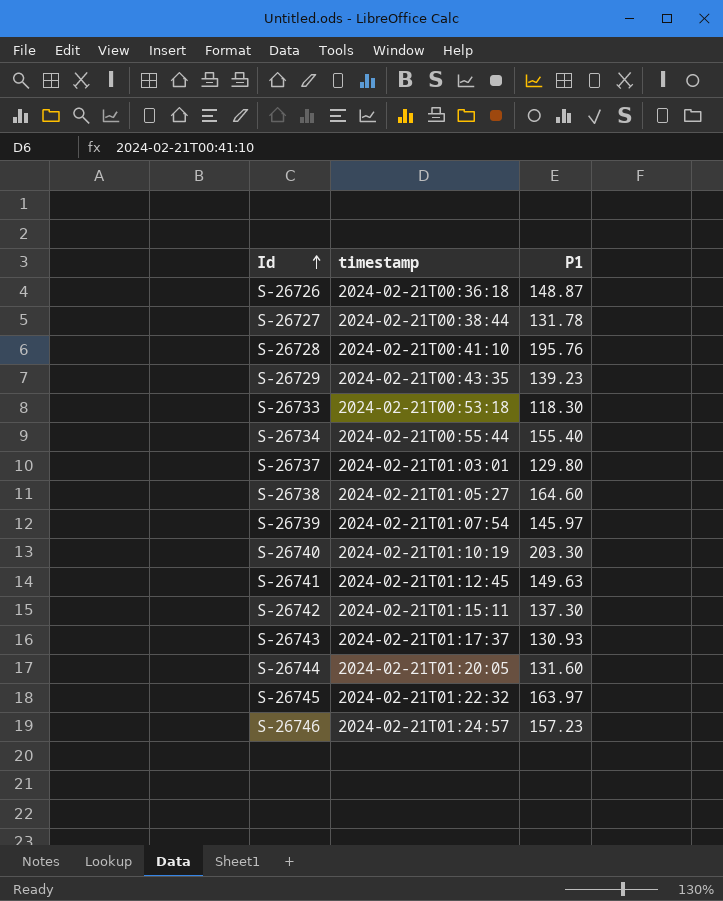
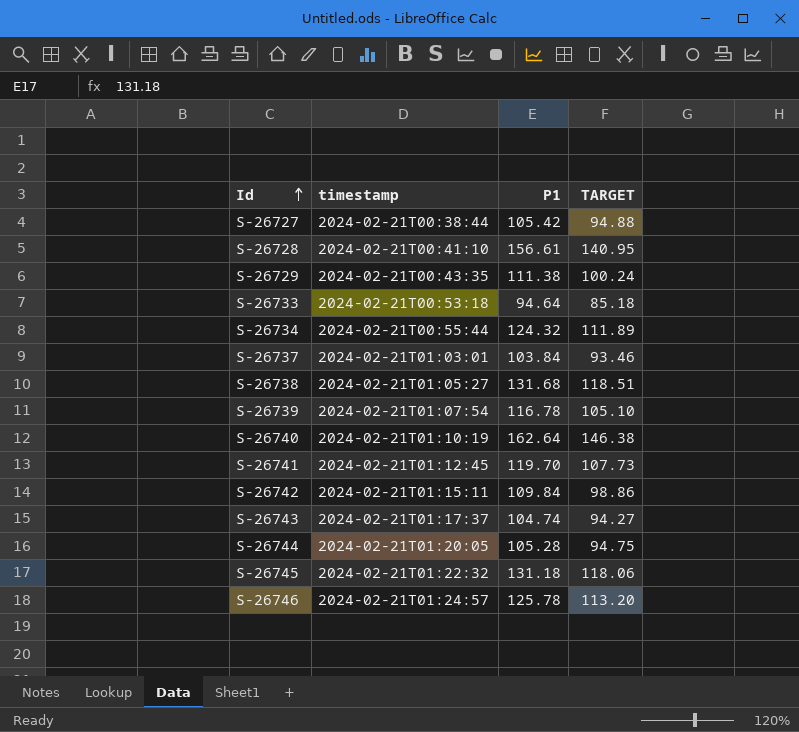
column TARGET | formula: none -> [P1] * 0.9
row S-26726: 2024-02-21T00:36:18 | 148.87 -> none
S-26727 | P1: 131.78 -> 105.42
S-26728 | P1: 195.76 -> 156.61
S-26729 | P1: 139.23 -> 111.38
S-26733 | P1: 118.30 -> 94.64
S-26734 | P1: 155.40 -> 124.32
S-26737 | P1: 129.80 -> 103.84
S-26738 | P1: 164.60 -> 131.68
S-26739 | P1: 145.97 -> 116.78
S-26740 | P1: 203.30 -> 162.64
S-26741 | P1: 149.63 -> 119.70
S-26742 | P1: 137.30 -> 109.84
S-26743 | P1: 130.93 -> 104.74
S-26744 | P1: 131.60 -> 105.28
S-26745 | P1: 163.97 -> 131.18
S-26746 | P1: 157.23 -> 125.78

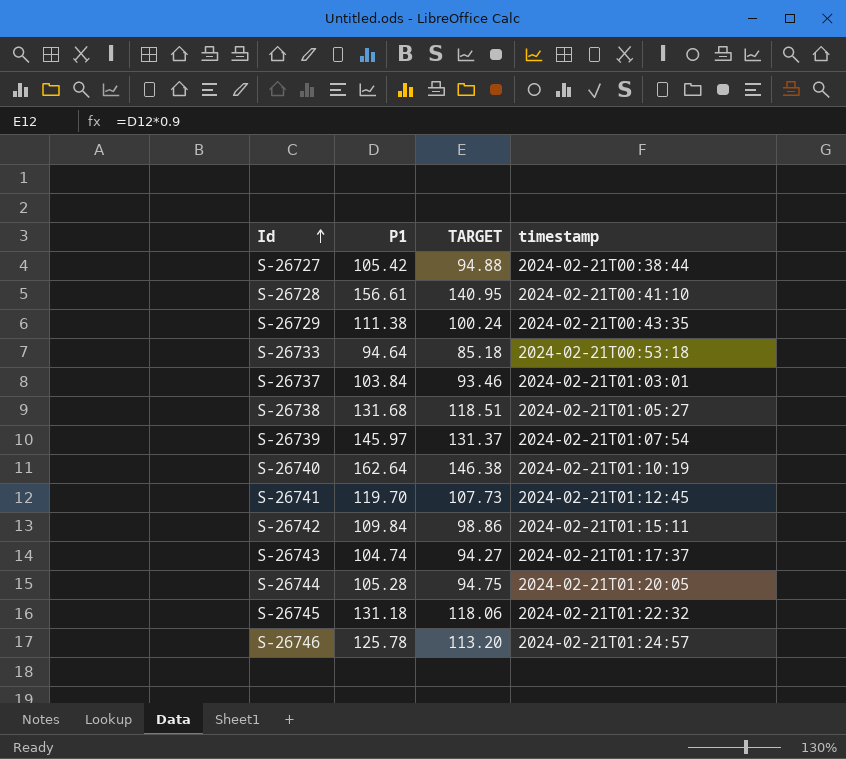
column timestamp | position: 2 -> 4
row S-26734: 2024-02-21T00:55:44 | 124.32 | 111.89 -> none
S-26739 | P1: 116.78 -> 145.97
S-26739 | TARGET: 105.10 -> 131.37

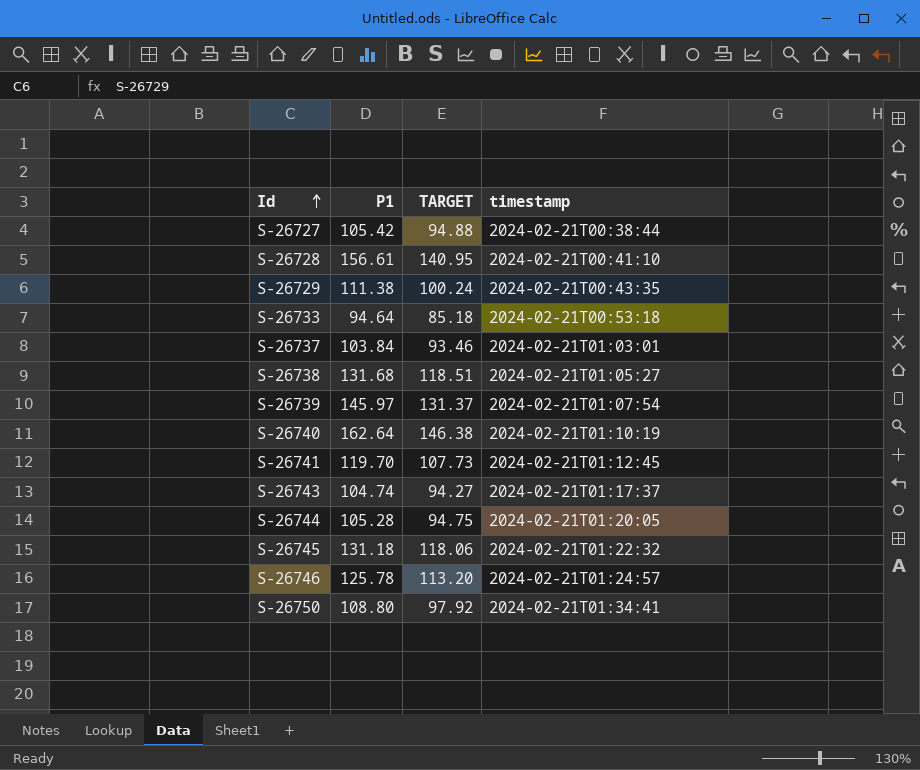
row S-26742: 109.84 | 98.86 | 2024-02-21T01:15:11 -> none
row S-26750: none -> 108.80 | 97.92 | 2024-02-21T01:34:41

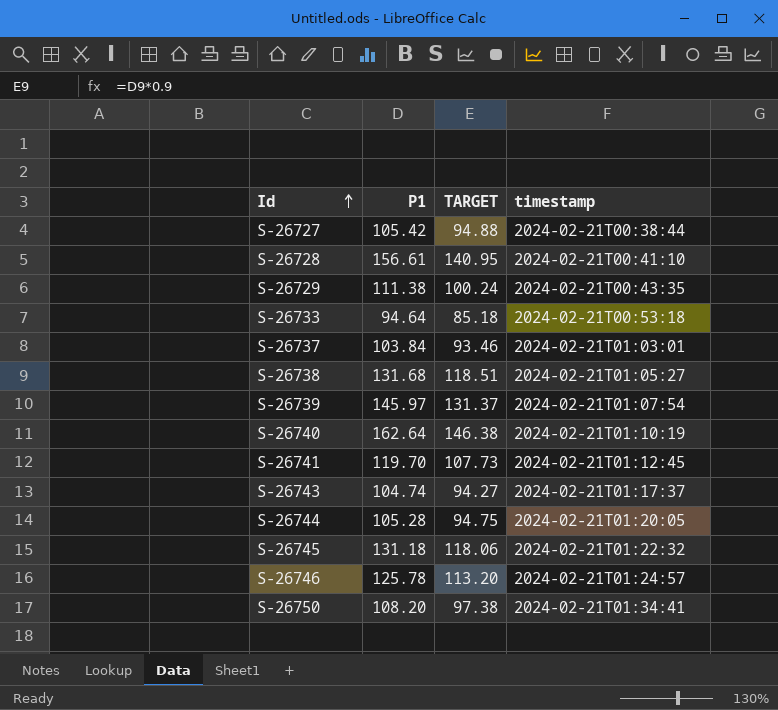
S-26750 | P1: 108.80 -> 108.20
S-26750 | TARGET: 97.92 -> 97.38

